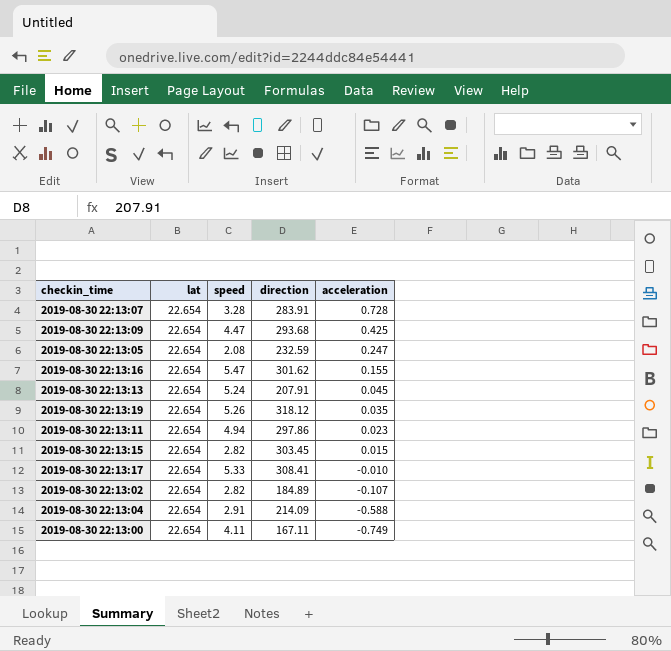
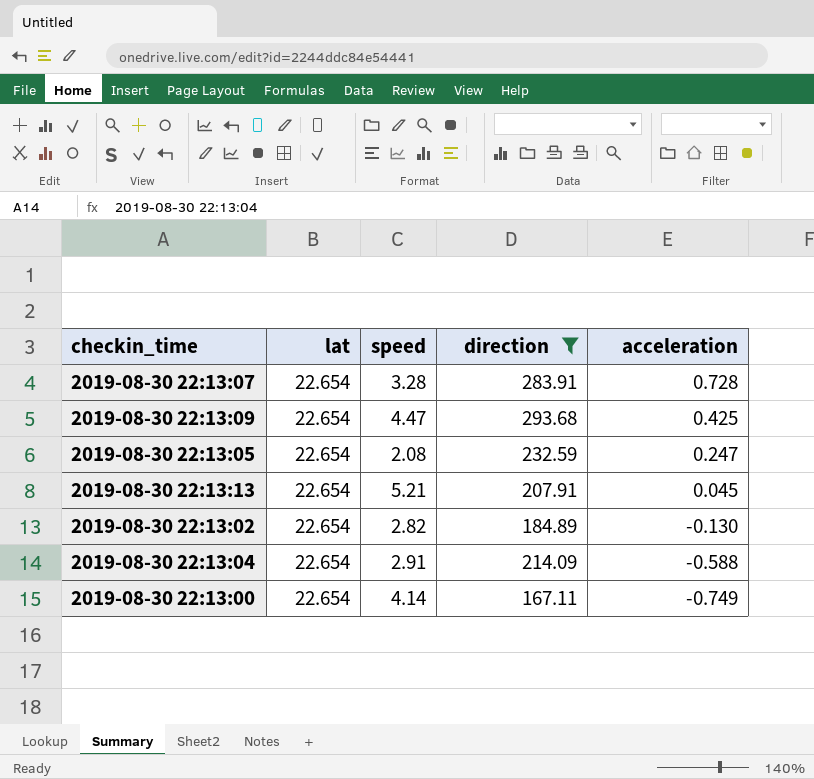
filter: none -> direction <= 293.68
2019-08-30 22:13:13 | speed: 5.24 -> 5.21
2019-08-30 22:13:02 | acceleration: -0.107 -> -0.130
2019-08-30 22:13:00 | speed: 4.11 -> 4.14

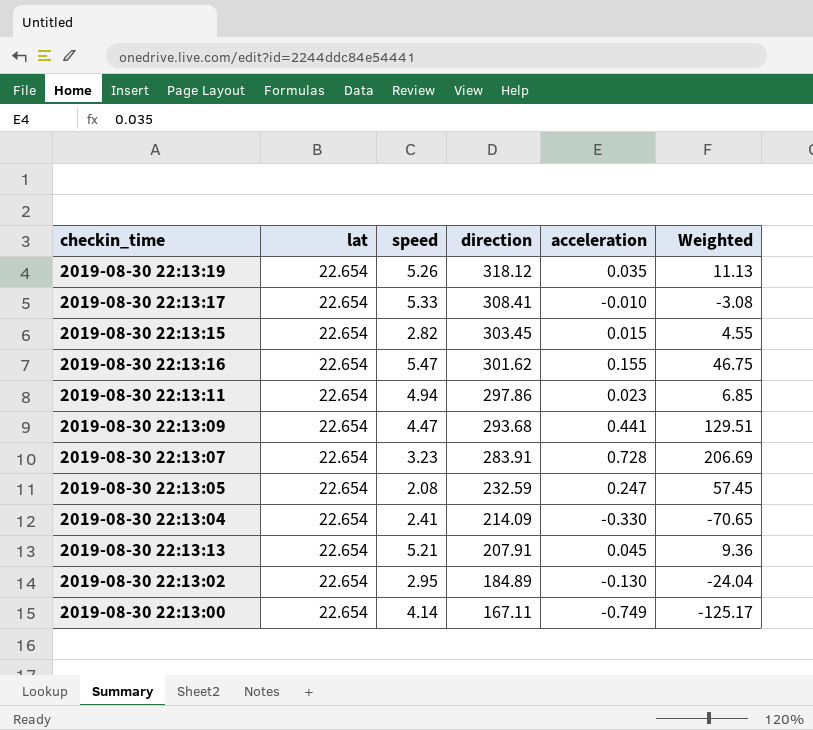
filter: direction <= 293.68 -> none
row order: acceleration descending -> direction descending
column Weighted | formula: none -> [direction] * [acceleration]
2019-08-30 22:13:09 | acceleration: 0.425 -> 0.441
2019-08-30 22:13:07 | speed: 3.28 -> 3.23
2019-08-30 22:13:04 | speed: 2.91 -> 2.41
2019-08-30 22:13:04 | acceleration: -0.588 -> -0.330
2019-08-30 22:13:02 | speed: 2.82 -> 2.95

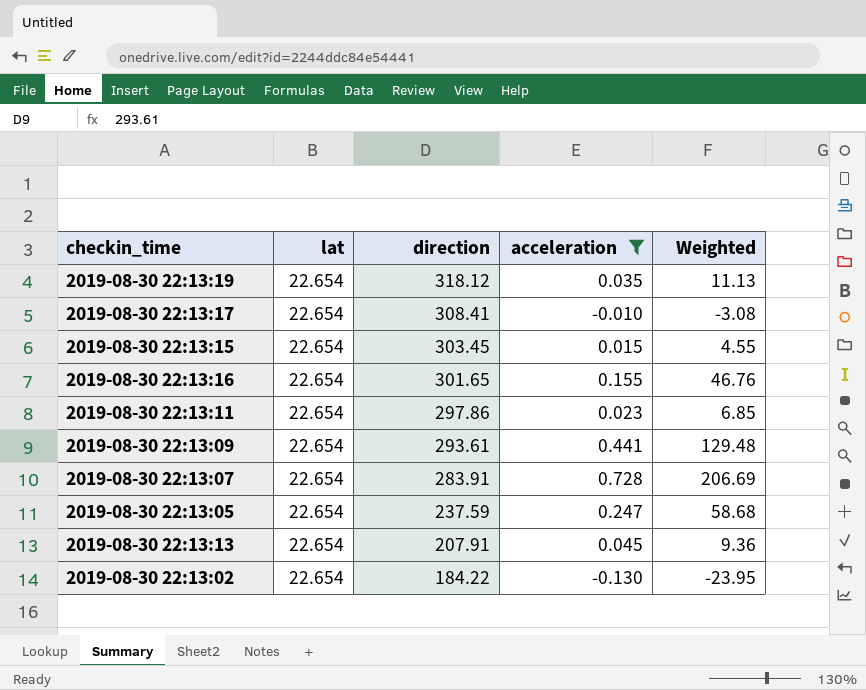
filter: none -> acceleration >= -0.130
column speed | position: 3 -> none
2019-08-30 22:13:16 | direction: 301.62 -> 301.65
2019-08-30 22:13:16 | Weighted: 46.75 -> 46.76
2019-08-30 22:13:09 | direction: 293.68 -> 293.61
2019-08-30 22:13:09 | Weighted: 129.51 -> 129.48
2019-08-30 22:13:05 | direction: 232.59 -> 237.59
2019-08-30 22:13:05 | Weighted: 57.45 -> 58.68
2019-08-30 22:13:02 | direction: 184.89 -> 184.22
2019-08-30 22:13:02 | Weighted: -24.04 -> -23.95

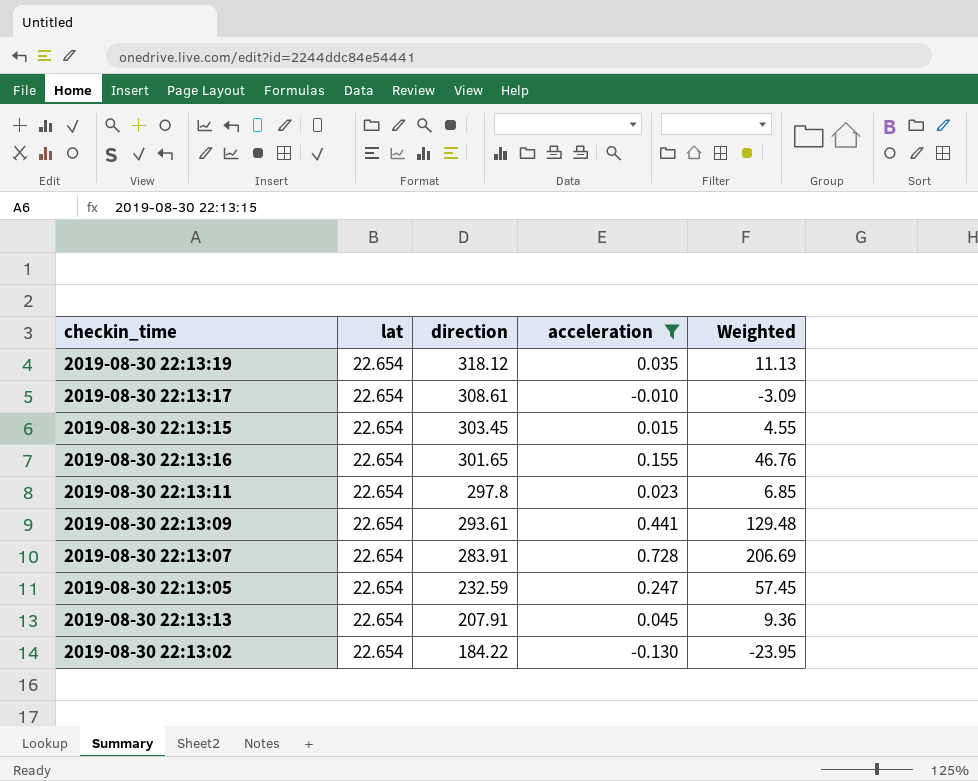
2019-08-30 22:13:17 | direction: 308.41 -> 308.61
2019-08-30 22:13:17 | Weighted: -3.08 -> -3.09
2019-08-30 22:13:11 | direction: 297.86 -> 297.8
2019-08-30 22:13:05 | direction: 237.59 -> 232.59
2019-08-30 22:13:05 | Weighted: 58.68 -> 57.45

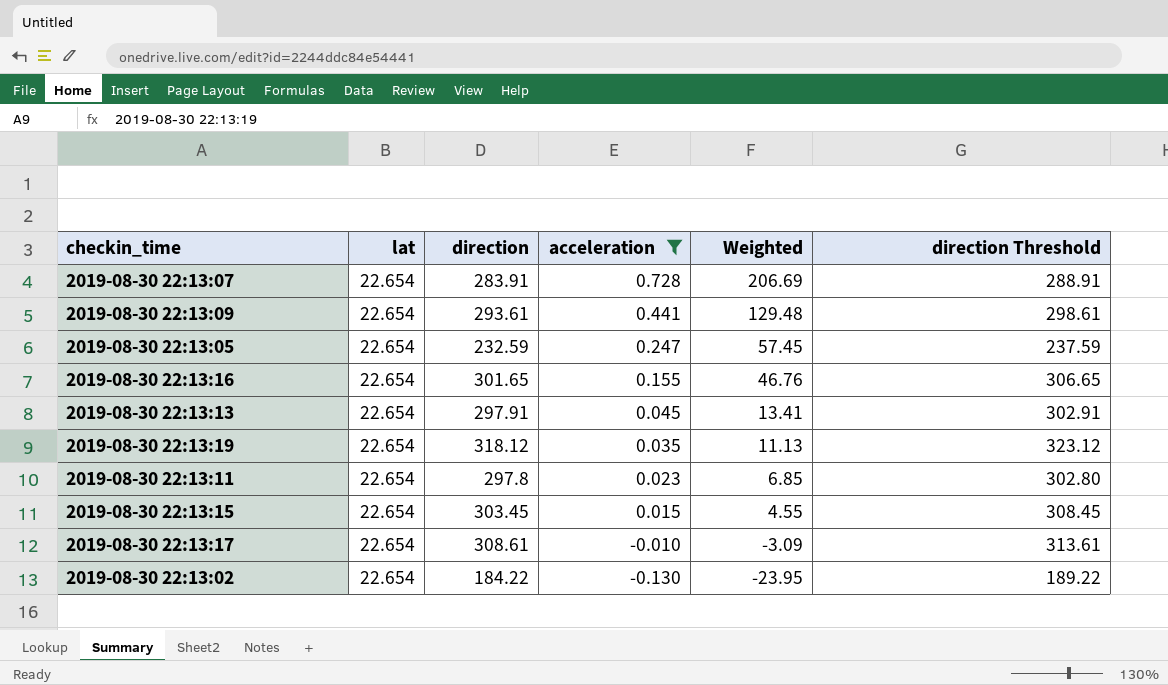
row order: direction descending -> acceleration descending
column direction Threshold | formula: none -> [direction] + 5
2019-08-30 22:13:13 | direction: 207.91 -> 297.91
2019-08-30 22:13:13 | Weighted: 9.36 -> 13.41

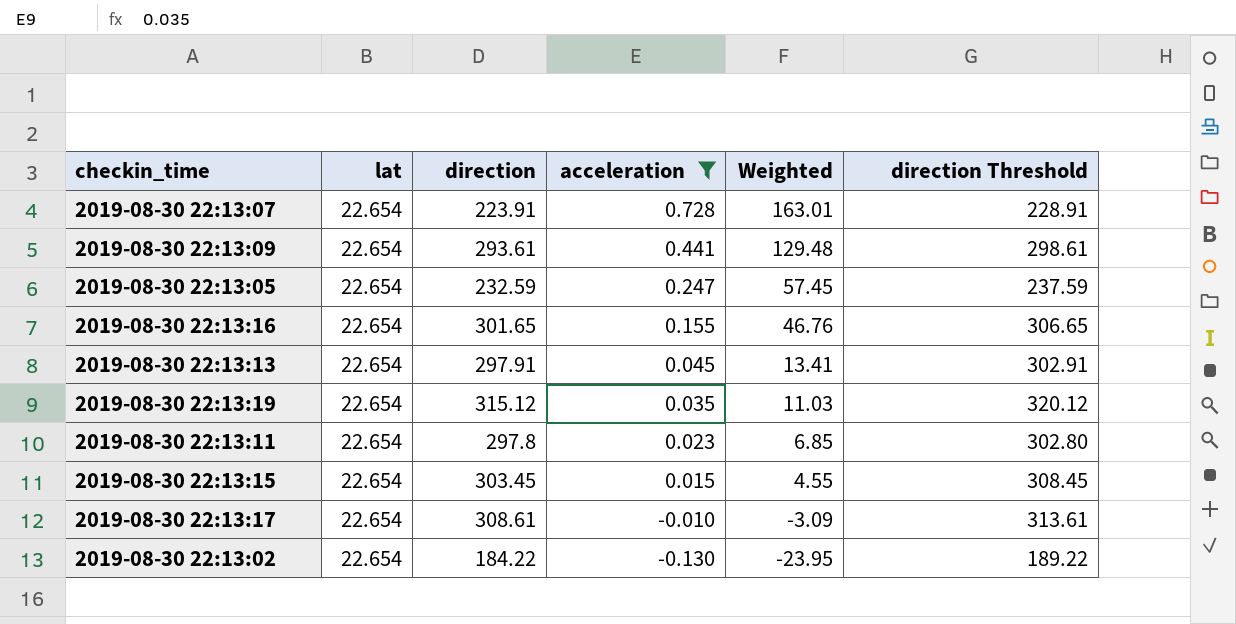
2019-08-30 22:13:07 | direction: 283.91 -> 223.91
2019-08-30 22:13:07 | Weighted: 206.69 -> 163.01
2019-08-30 22:13:07 | direction Threshold: 288.91 -> 228.91
2019-08-30 22:13:19 | direction: 318.12 -> 315.12
2019-08-30 22:13:19 | Weighted: 11.13 -> 11.03
2019-08-30 22:13:19 | direction Threshold: 323.12 -> 320.12

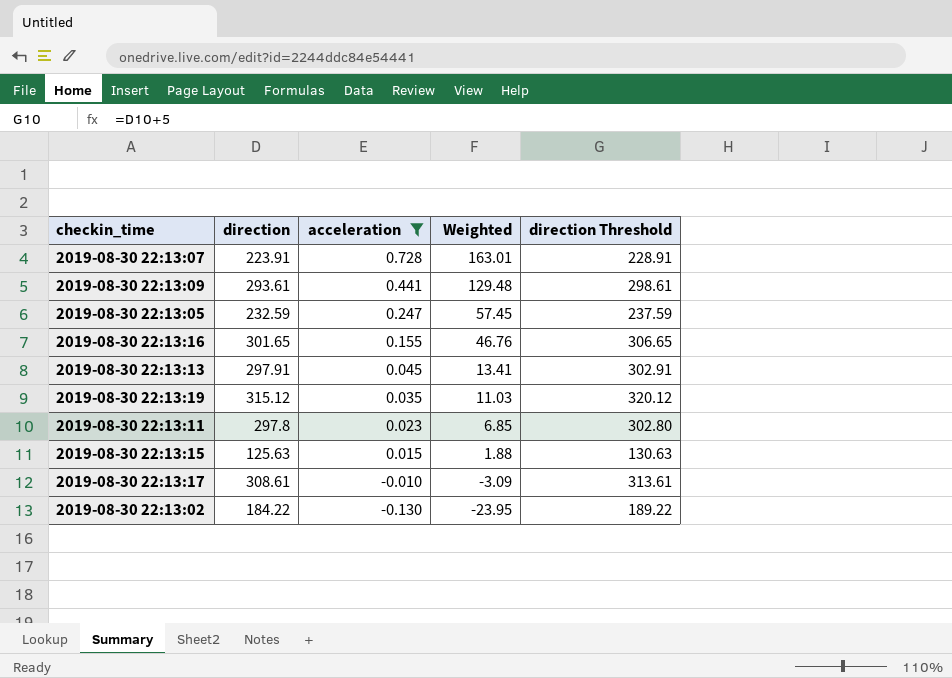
column lat | position: 2 -> none
2019-08-30 22:13:15 | direction: 303.45 -> 125.63
2019-08-30 22:13:15 | Weighted: 4.55 -> 1.88
2019-08-30 22:13:15 | direction Threshold: 308.45 -> 130.63

